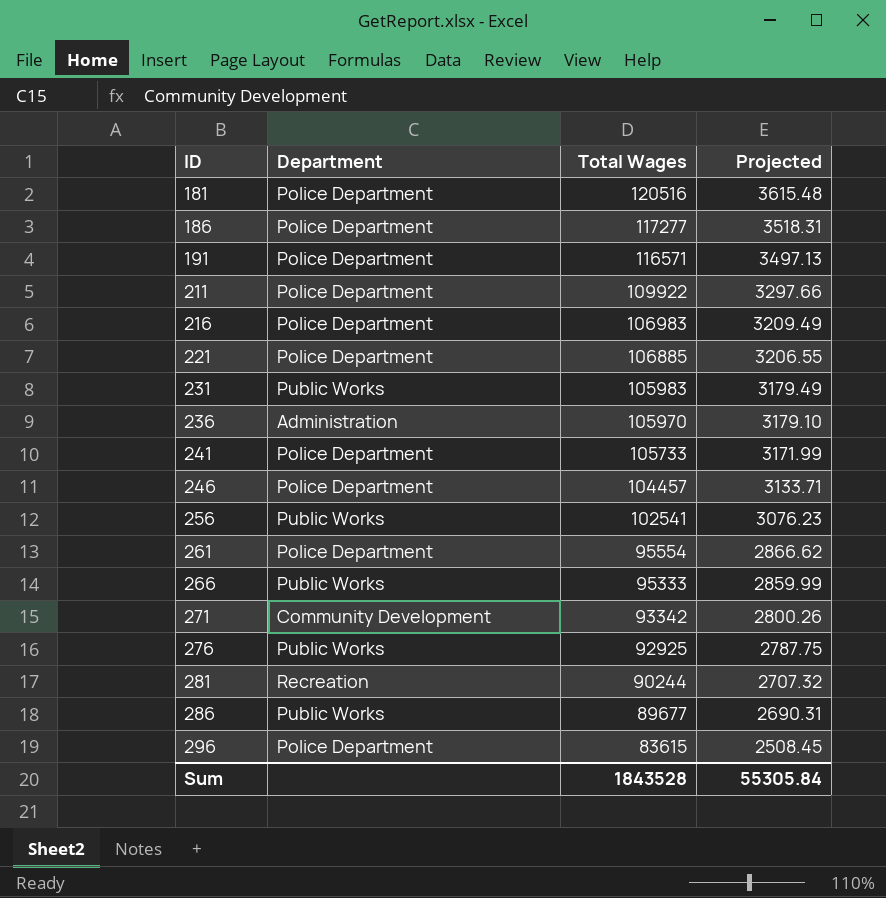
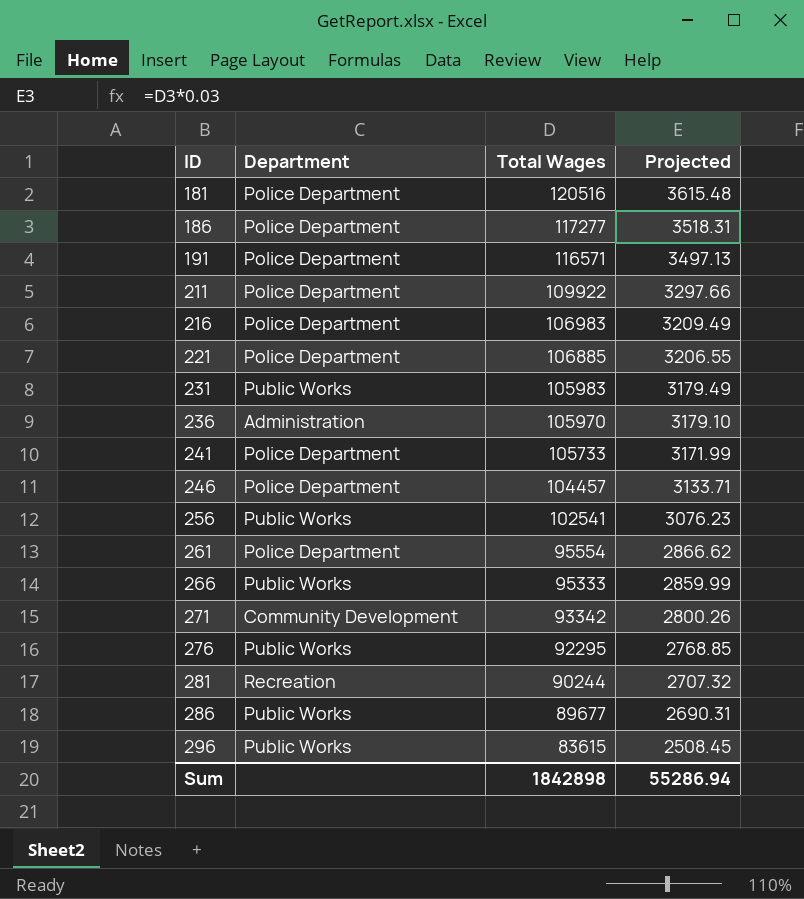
276 | Total Wages: 92925 -> 92295
276 | Projected: 2787.75 -> 2768.85
296 | Department: Police Department -> Public Works
Sum | Total Wages: 1843528 -> 1842898
Sum | Projected: 55305.84 -> 55286.94

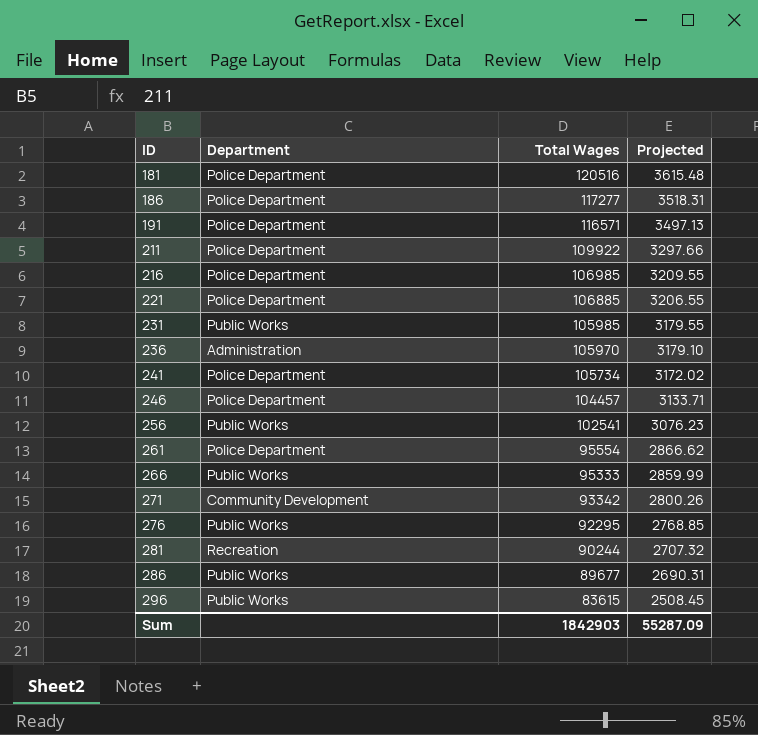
216 | Total Wages: 106983 -> 106985
216 | Projected: 3209.49 -> 3209.55
231 | Total Wages: 105983 -> 105985
231 | Projected: 3179.49 -> 3179.55
241 | Total Wages: 105733 -> 105734
241 | Projected: 3171.99 -> 3172.02
Sum | Total Wages: 1842898 -> 1842903
Sum | Projected: 55286.94 -> 55287.09

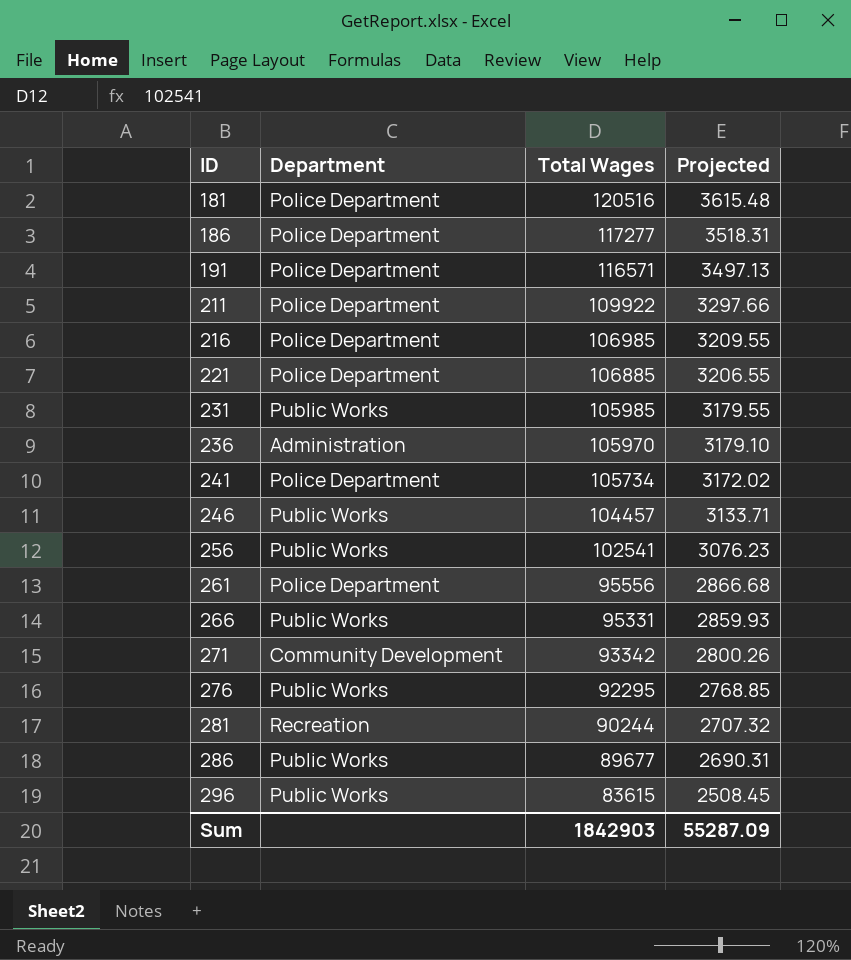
246 | Department: Police Department -> Public Works
261 | Total Wages: 95554 -> 95556
261 | Projected: 2866.62 -> 2866.68
266 | Total Wages: 95333 -> 95331
266 | Projected: 2859.99 -> 2859.93

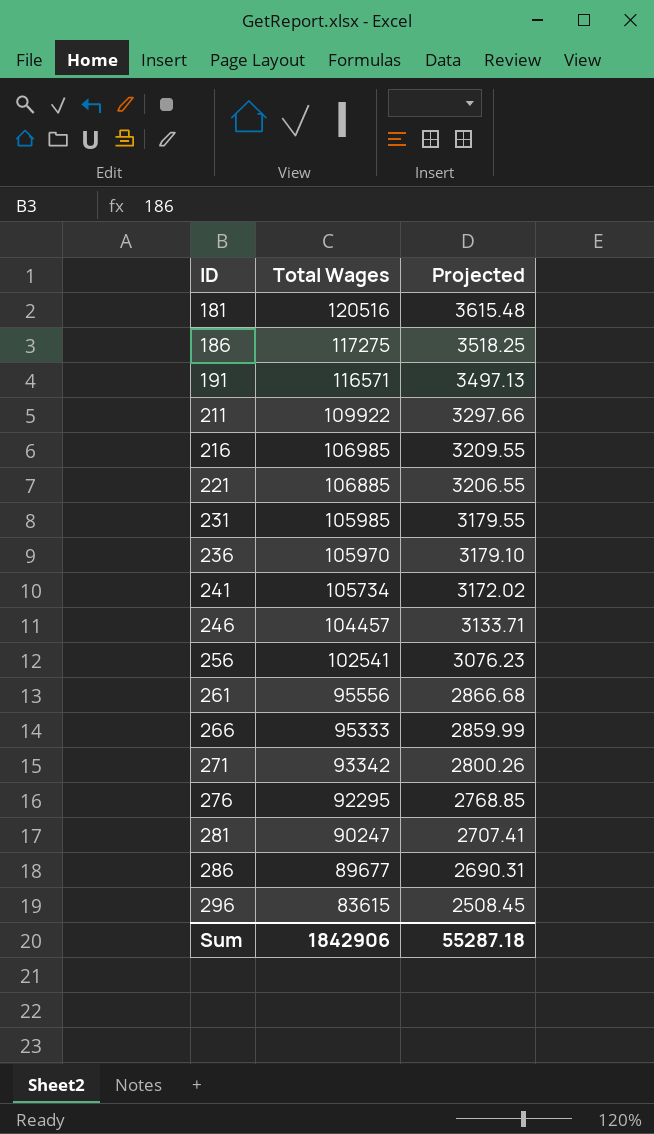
column Department | position: 2 -> none
186 | Total Wages: 117277 -> 117275
186 | Projected: 3518.31 -> 3518.25
266 | Total Wages: 95331 -> 95333
266 | Projected: 2859.93 -> 2859.99
281 | Total Wages: 90244 -> 90247
281 | Projected: 2707.32 -> 2707.41
Sum | Total Wages: 1842903 -> 1842906
Sum | Projected: 55287.09 -> 55287.18

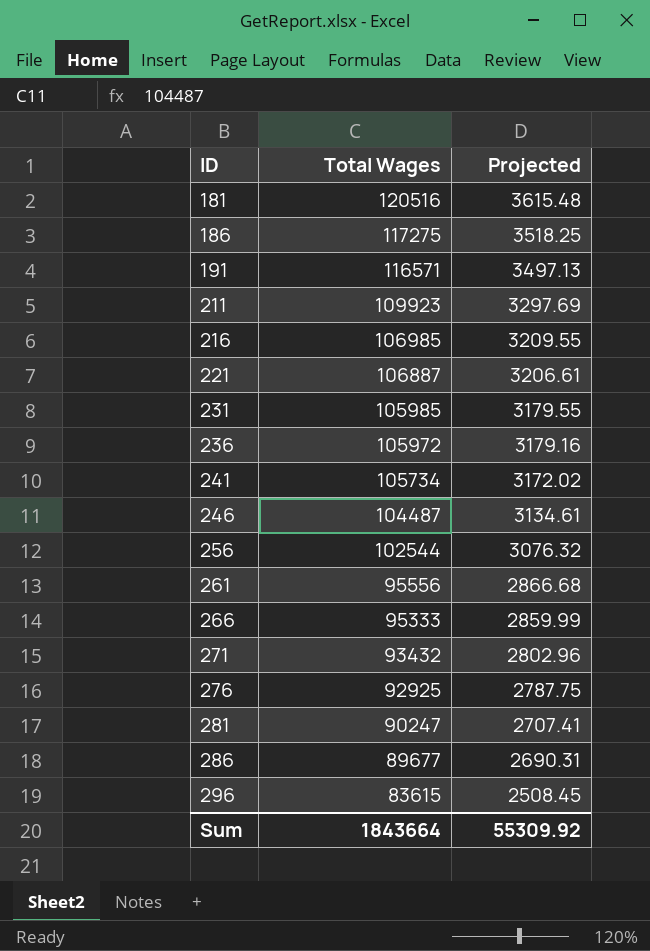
211 | Total Wages: 109922 -> 109923
211 | Projected: 3297.66 -> 3297.69
221 | Total Wages: 106885 -> 106887
221 | Projected: 3206.55 -> 3206.61
236 | Total Wages: 105970 -> 105972
236 | Projected: 3179.10 -> 3179.16
246 | Total Wages: 104457 -> 104487
246 | Projected: 3133.71 -> 3134.61
256 | Total Wages: 102541 -> 102544
256 | Projected: 3076.23 -> 3076.32
271 | Total Wages: 93342 -> 93432
271 | Projected: 2800.26 -> 2802.96
276 | Total Wages: 92295 -> 92925
276 | Projected: 2768.85 -> 2787.75
Sum | Total Wages: 1842906 -> 1843664
Sum | Projected: 55287.18 -> 55309.92

